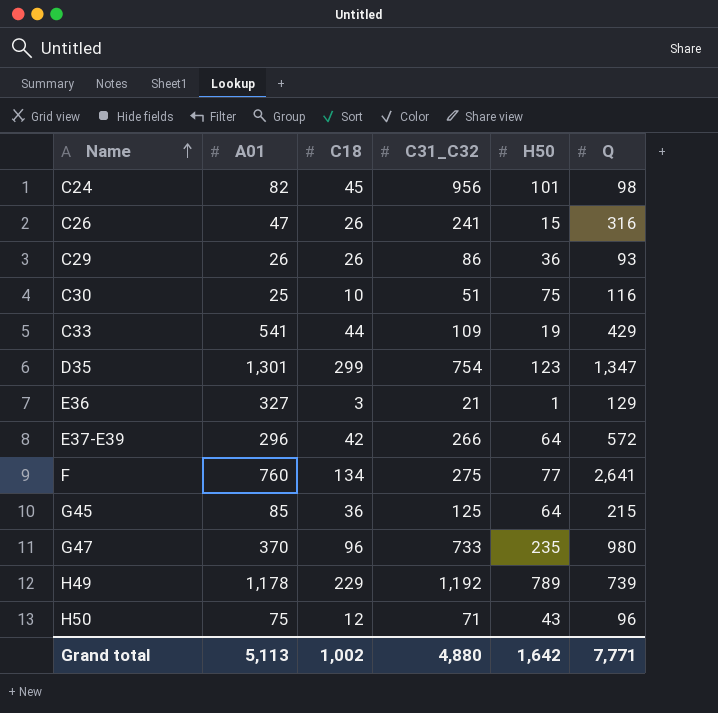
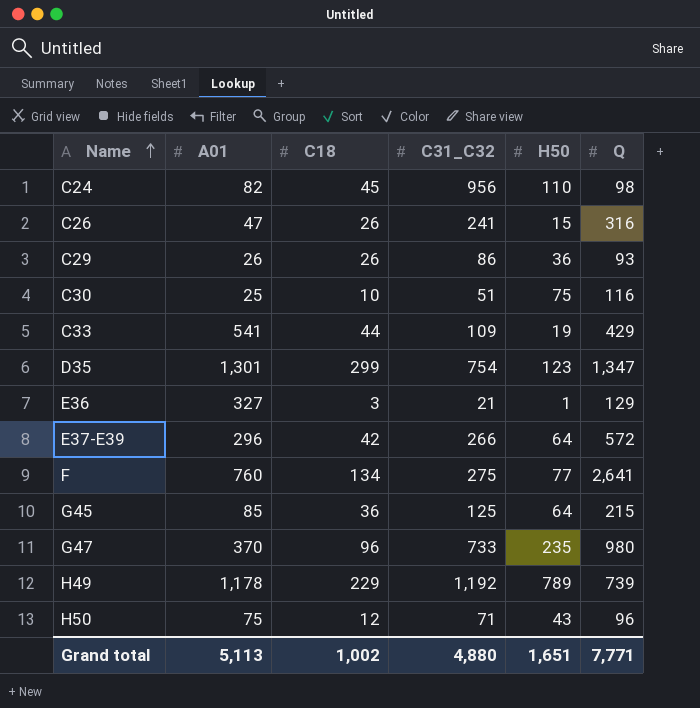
C24 | H50: 101 -> 110
Grand total | H50: 1,642 -> 1,651

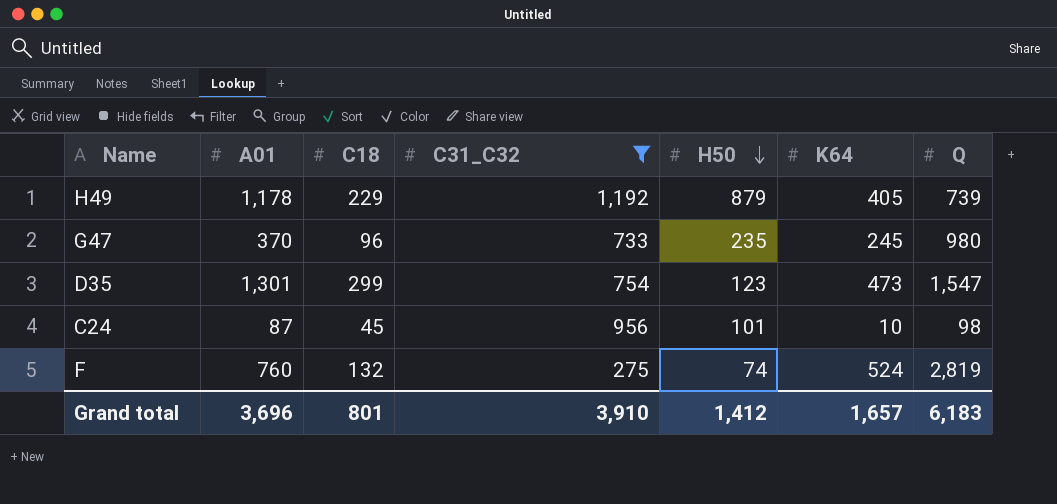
filter: none -> C31_C32 >= 275
row order: Name ascending -> H50 descending
column K64 | position: none -> 6
H49 | H50: 789 -> 879
D35 | Q: 1,347 -> 1,547
C24 | A01: 82 -> 87
C24 | H50: 110 -> 101
F | C18: 134 -> 132
F | H50: 77 -> 74
F | Q: 2,641 -> 2,819
Grand total | A01: 5,113 -> 3,696
Grand total | C18: 1,002 -> 801
Grand total | C31_C32: 4,880 -> 3,910
Grand total | H50: 1,651 -> 1,412
Grand total | Q: 7,771 -> 6,183

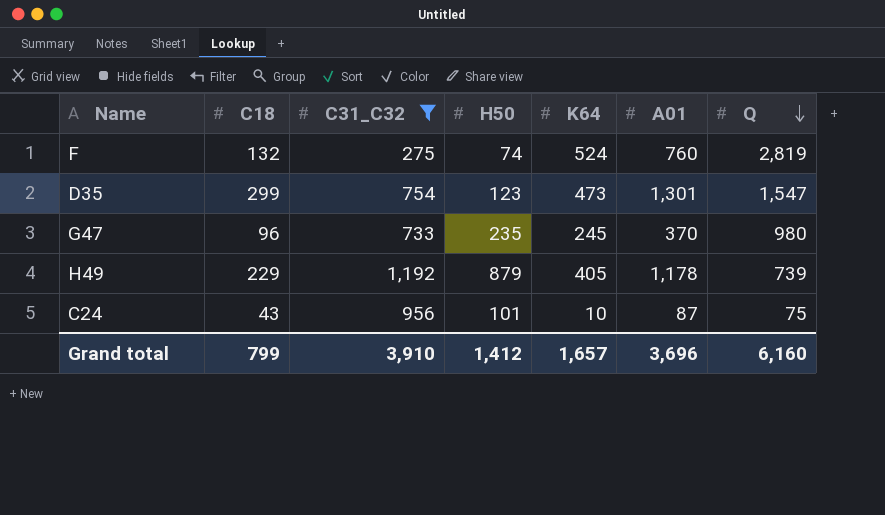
row order: H50 descending -> Q descending
column A01 | position: 2 -> 6
C24 | C18: 45 -> 43
C24 | Q: 98 -> 75
Grand total | C18: 801 -> 799
Grand total | Q: 6,183 -> 6,160

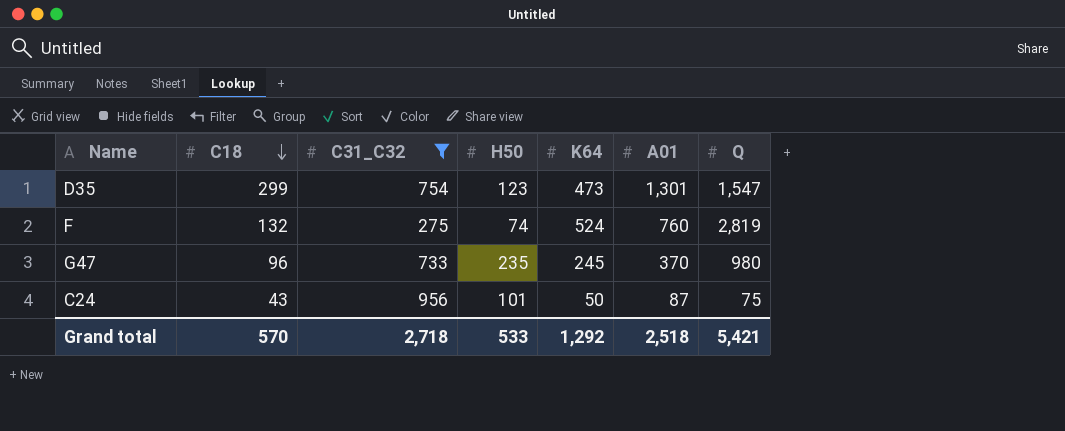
row order: Q descending -> C18 descending
row H49: 229 | 1,192 | 879 | 405 | 1,178 | 739 -> none
C24 | K64: 10 -> 50
Grand total | C18: 799 -> 570
Grand total | C31_C32: 3,910 -> 2,718
Grand total | H50: 1,412 -> 533
Grand total | K64: 1,657 -> 1,292
Grand total | A01: 3,696 -> 2,518
Grand total | Q: 6,160 -> 5,421

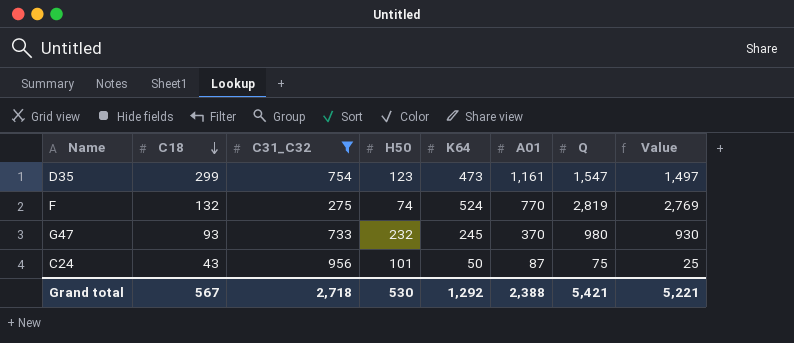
column Value | formula: none -> [Q] - 50
D35 | A01: 1,301 -> 1,161
F | A01: 760 -> 770
G47 | C18: 96 -> 93
G47 | H50: 235 -> 232
Grand total | C18: 570 -> 567
Grand total | H50: 533 -> 530
Grand total | A01: 2,518 -> 2,388

